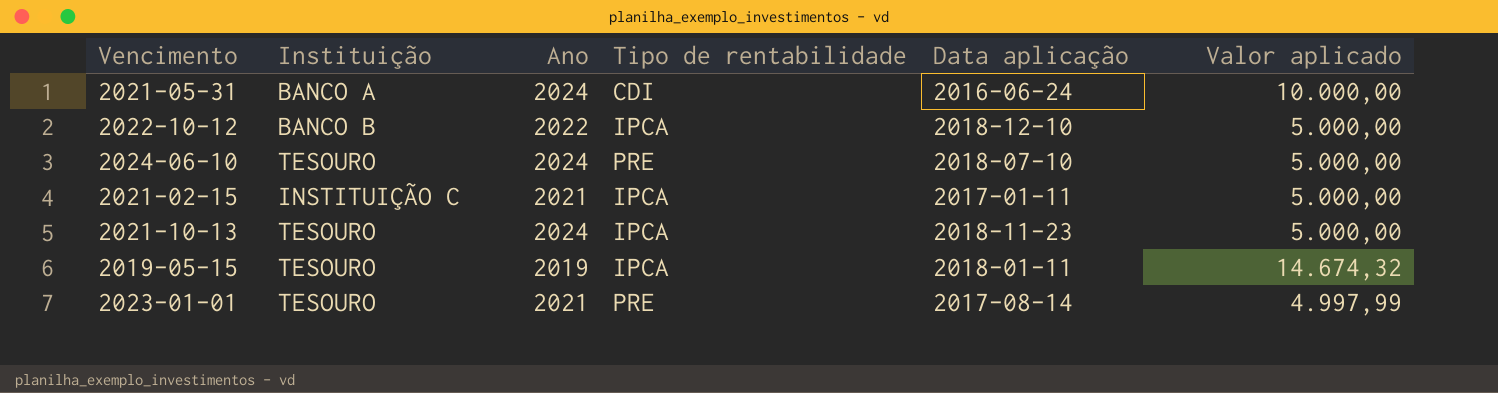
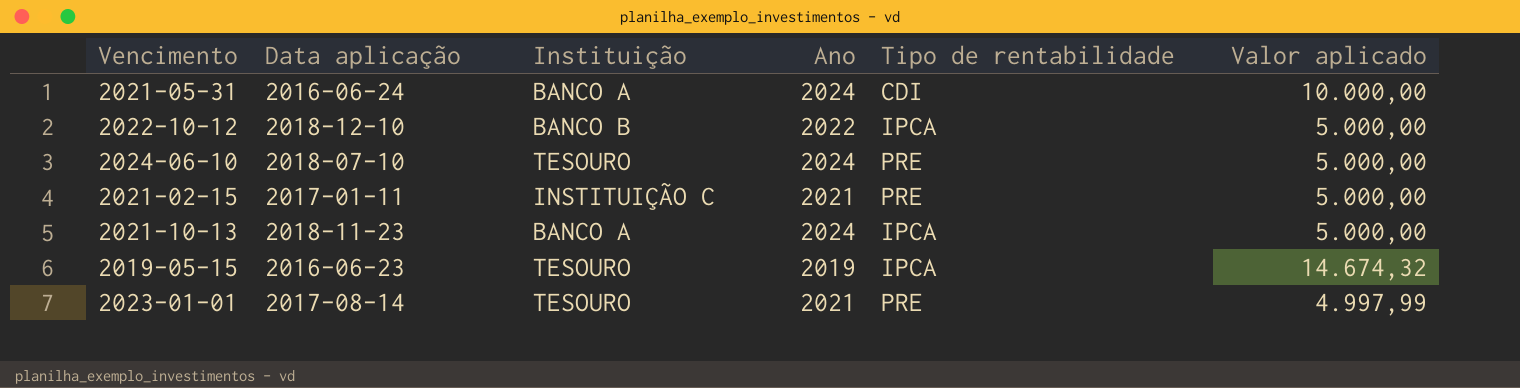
column Data aplicação | position: 5 -> 2
2021-02-15 | Tipo de rentabilidade: IPCA -> PRE
2021-10-13 | Instituição: TESOURO -> BANCO A
2019-05-15 | Data aplicação: 2018-01-11 -> 2016-06-23

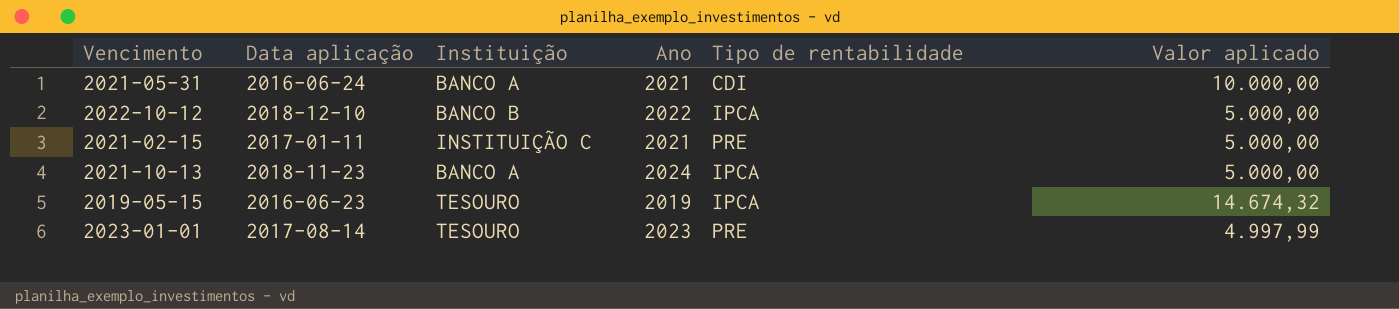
row 2024-06-10: 2018-07-10 | TESOURO | 2024 | PRE | 5.000,00 -> none
2021-05-31 | Ano: 2024 -> 2021
2023-01-01 | Ano: 2021 -> 2023

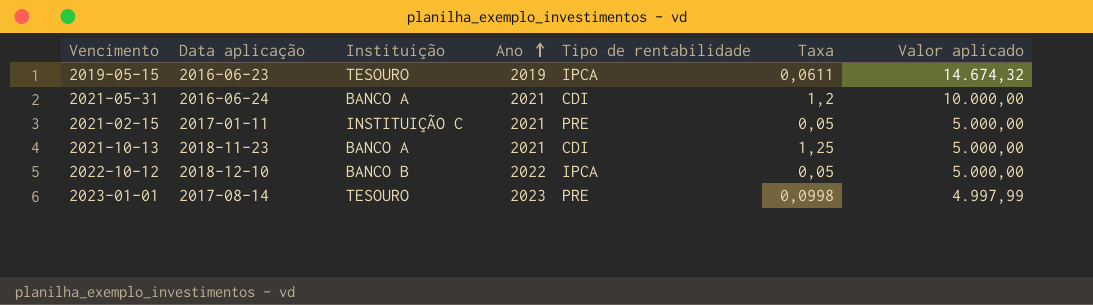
row order: none -> Ano ascending
column Taxa | position: none -> 6
2021-10-13 | Ano: 2024 -> 2021
2021-10-13 | Tipo de rentabilidade: IPCA -> CDI

